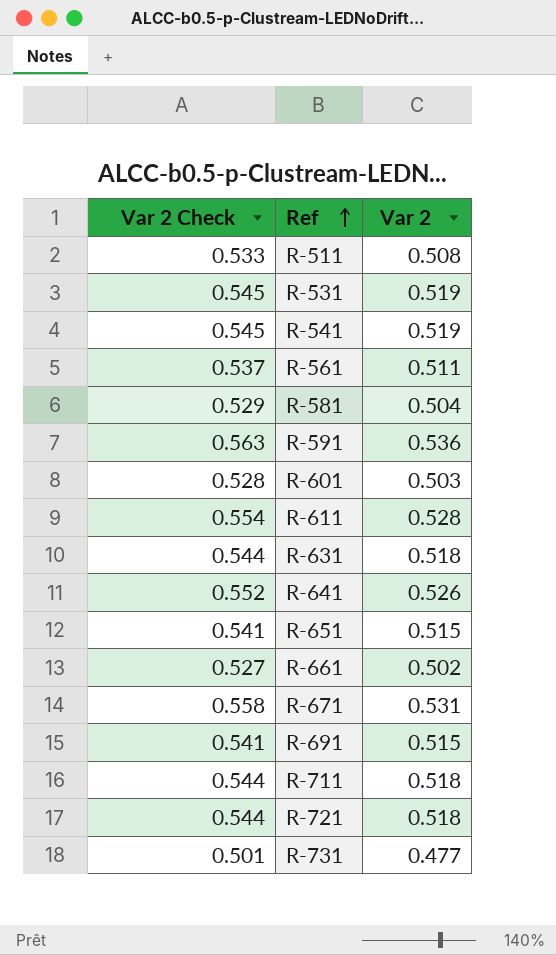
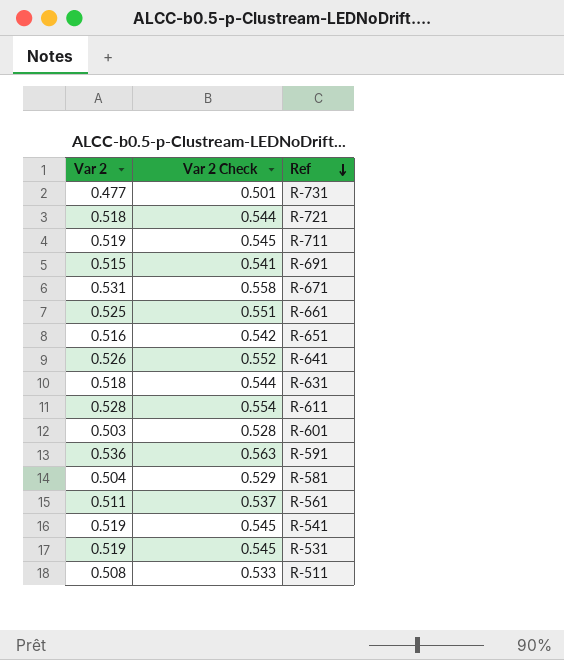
row order: Ref ascending -> Ref descending
column Var 2 | position: 3 -> 1
R-711 | Var 2: 0.518 -> 0.519
R-711 | Var 2 Check: 0.544 -> 0.545
R-661 | Var 2: 0.502 -> 0.525
R-661 | Var 2 Check: 0.527 -> 0.551
R-651 | Var 2: 0.515 -> 0.516
R-651 | Var 2 Check: 0.541 -> 0.542

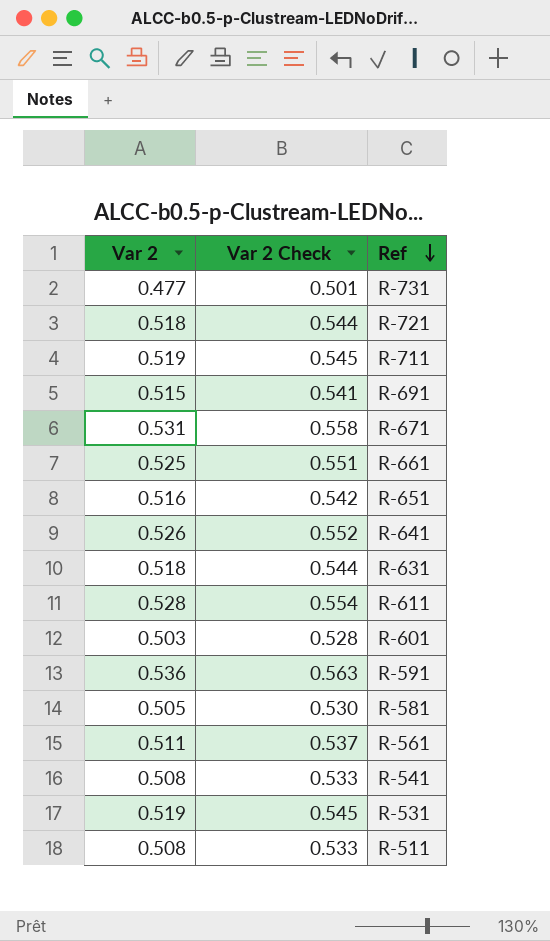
R-581 | Var 2: 0.504 -> 0.505
R-581 | Var 2 Check: 0.529 -> 0.530
R-541 | Var 2: 0.519 -> 0.508
R-541 | Var 2 Check: 0.545 -> 0.533

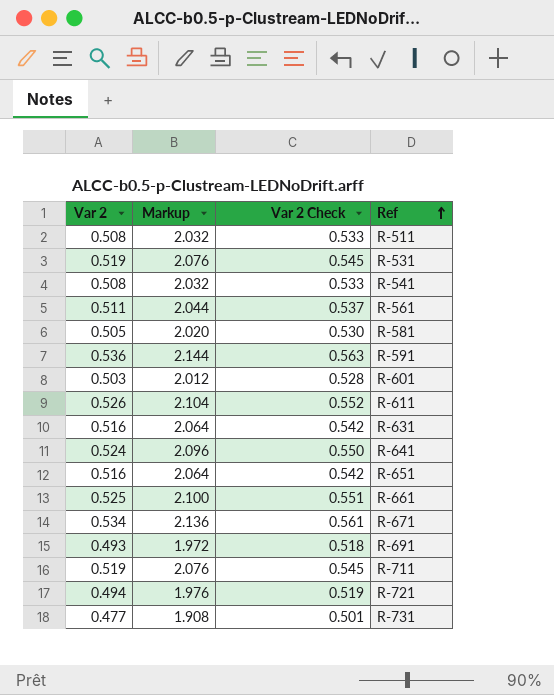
row order: Ref descending -> Ref ascending
column Markup | formula: none -> [Var 2] * 4
R-611 | Var 2: 0.528 -> 0.526
R-611 | Var 2 Check: 0.554 -> 0.552
R-631 | Var 2: 0.518 -> 0.516
R-631 | Var 2 Check: 0.544 -> 0.542
R-641 | Var 2: 0.526 -> 0.524
R-641 | Var 2 Check: 0.552 -> 0.550
R-671 | Var 2: 0.531 -> 0.534
R-671 | Var 2 Check: 0.558 -> 0.561
R-691 | Var 2: 0.515 -> 0.493
R-691 | Var 2 Check: 0.541 -> 0.518
R-721 | Var 2: 0.518 -> 0.494
R-721 | Var 2 Check: 0.544 -> 0.519

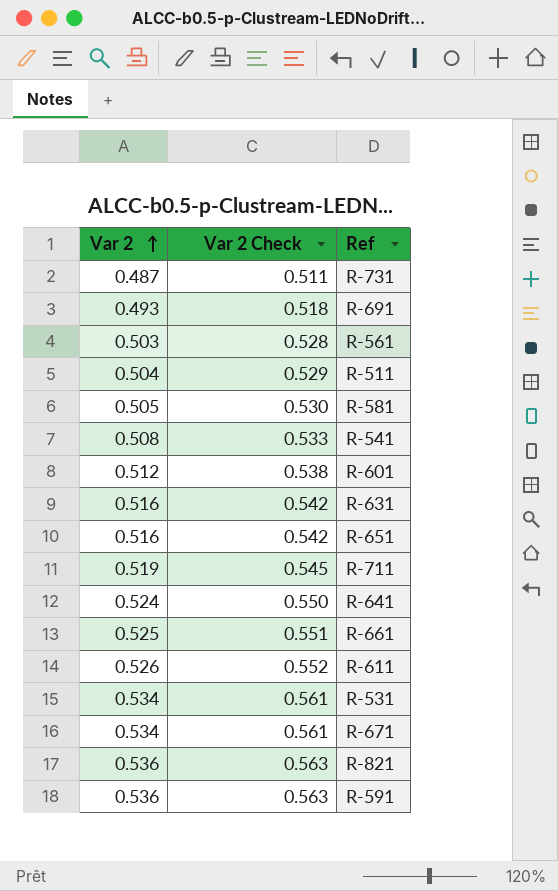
row order: Ref ascending -> Var 2 ascending
column Markup | formula: [Var 2] * 4 -> none
row R-721: 0.494 | 1.976 | 0.519 -> none
R-731 | Var 2: 0.477 -> 0.487
R-731 | Var 2 Check: 0.501 -> 0.511
R-561 | Var 2: 0.511 -> 0.503
R-561 | Var 2 Check: 0.537 -> 0.528
R-511 | Var 2: 0.508 -> 0.504
R-511 | Var 2 Check: 0.533 -> 0.529
R-601 | Var 2: 0.503 -> 0.512
R-601 | Var 2 Check: 0.528 -> 0.538
R-531 | Var 2: 0.519 -> 0.534
R-531 | Var 2 Check: 0.545 -> 0.561
row R-821: none -> 0.536 | 0.563

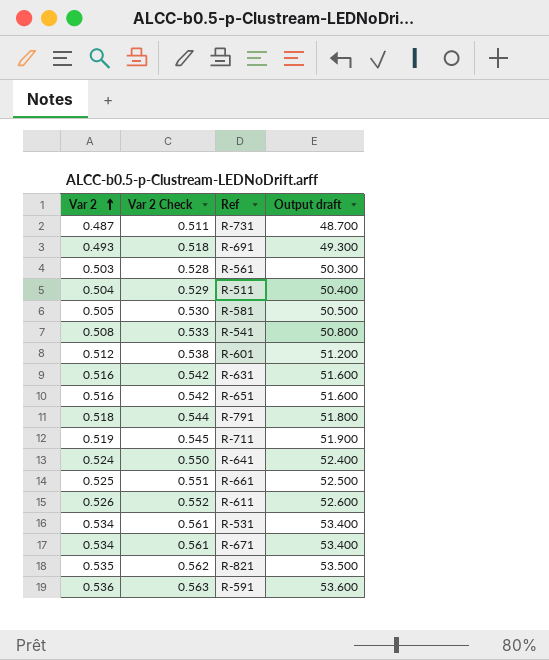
column Output draft | formula: none -> [Var 2] * 100
row R-791: none -> 0.518 | 0.544 | 51.800
R-821 | Var 2: 0.536 -> 0.535
R-821 | Var 2 Check: 0.563 -> 0.562

